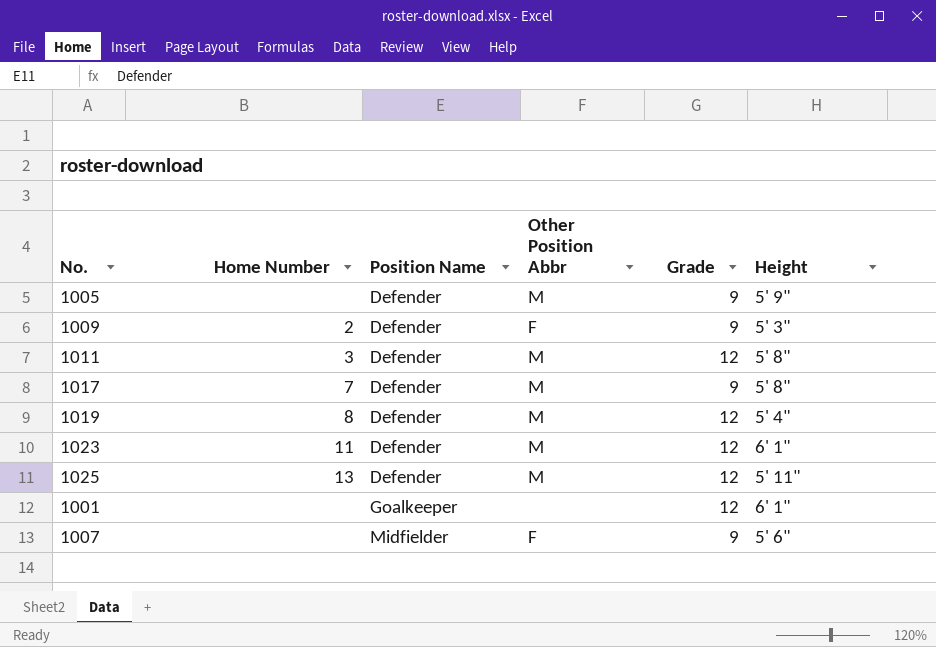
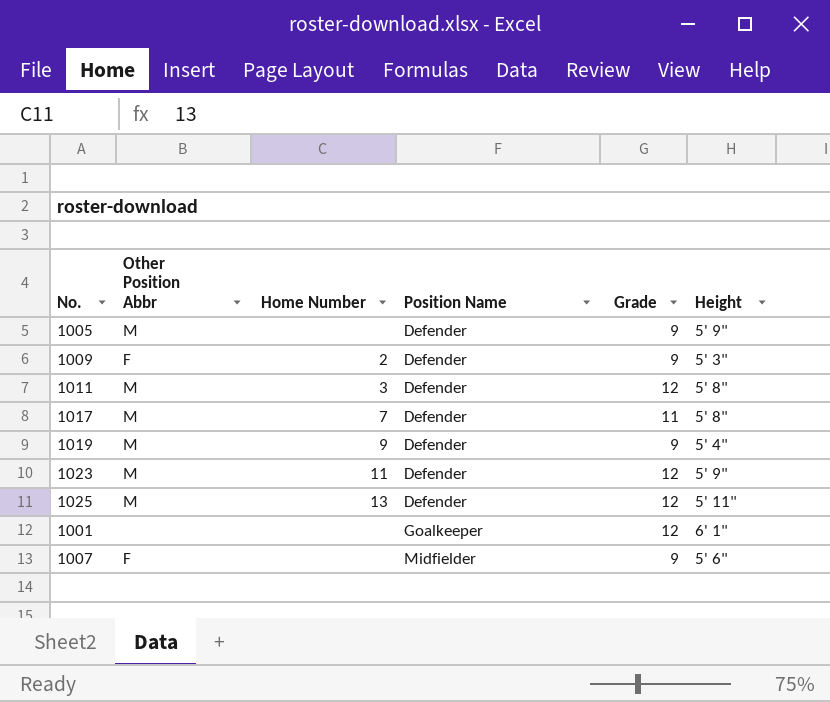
column Other Position Abbr | position: 4 -> 2
1017 | Grade: 9 -> 11
1019 | Home Number: 8 -> 9
1019 | Grade: 12 -> 9
1023 | Height: 6' 1" -> 5' 9"

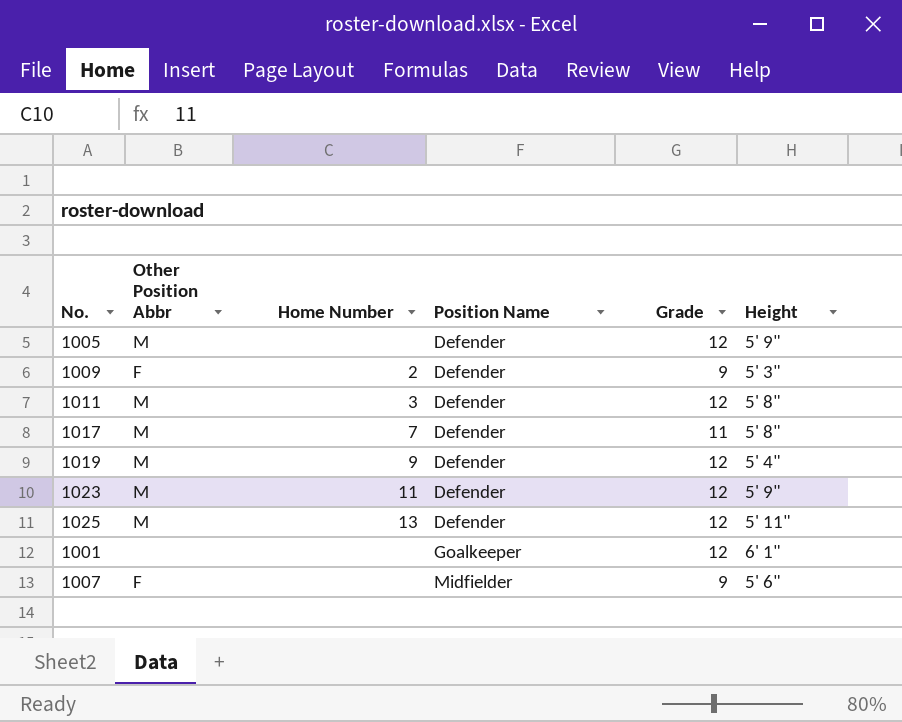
1005 | Grade: 9 -> 12
1019 | Grade: 9 -> 12

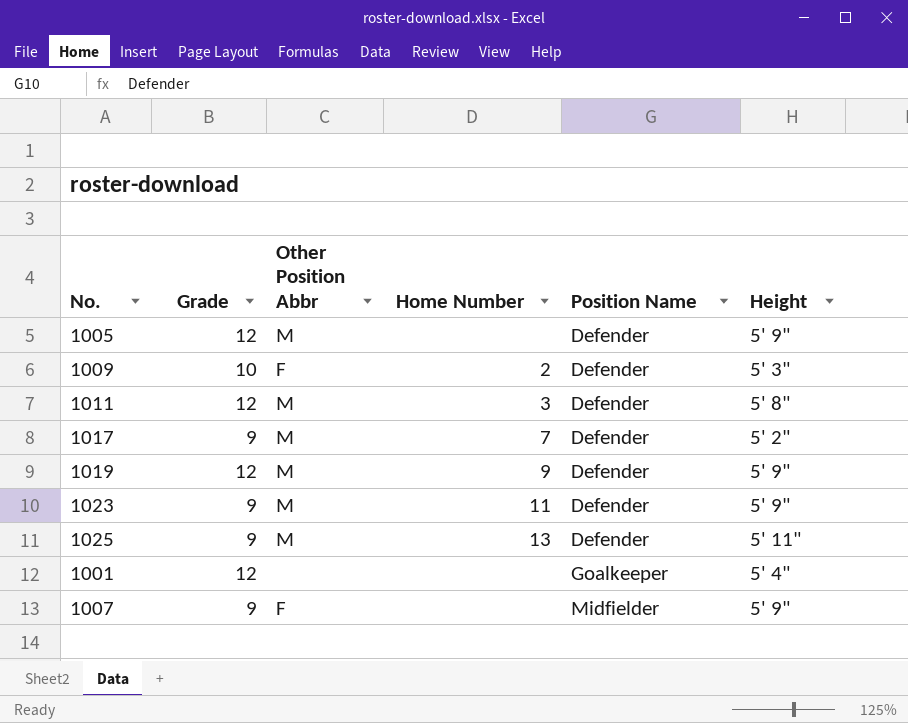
column Grade | position: 5 -> 2
1009 | Grade: 9 -> 10
1017 | Grade: 11 -> 9
1017 | Height: 5' 8" -> 5' 2"
1019 | Height: 5' 4" -> 5' 9"
1023 | Grade: 12 -> 9
1025 | Grade: 12 -> 9
1001 | Height: 6' 1" -> 5' 4"
1007 | Height: 5' 6" -> 5' 9"

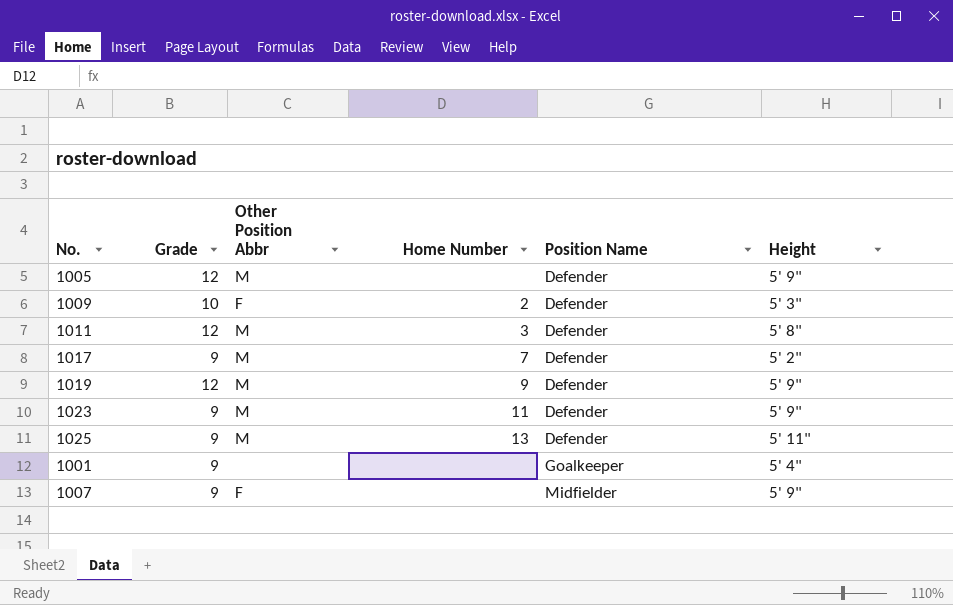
1001 | Grade: 12 -> 9

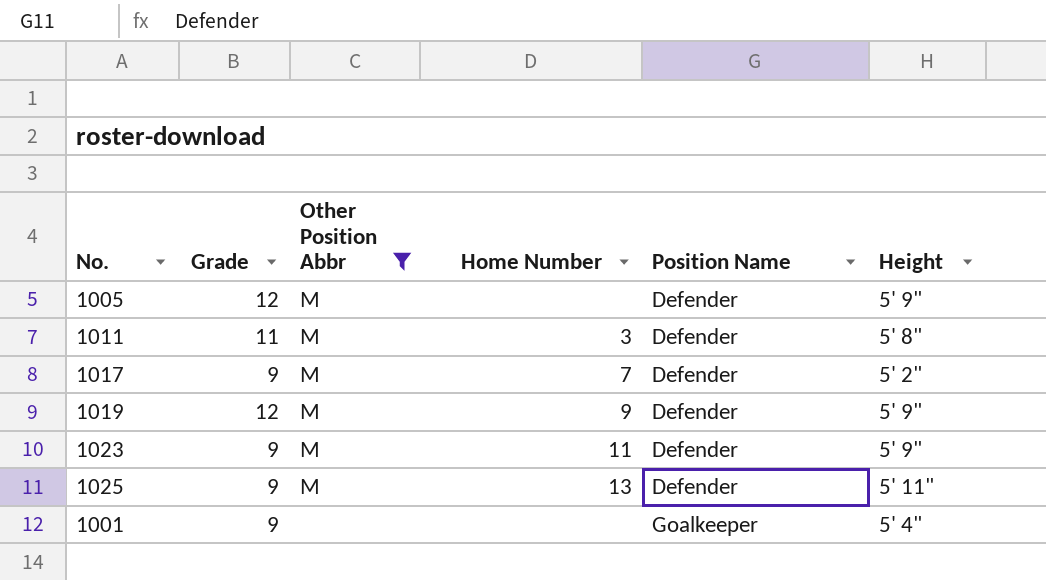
filter: none -> Other Position Abbr != F
1011 | Grade: 12 -> 11

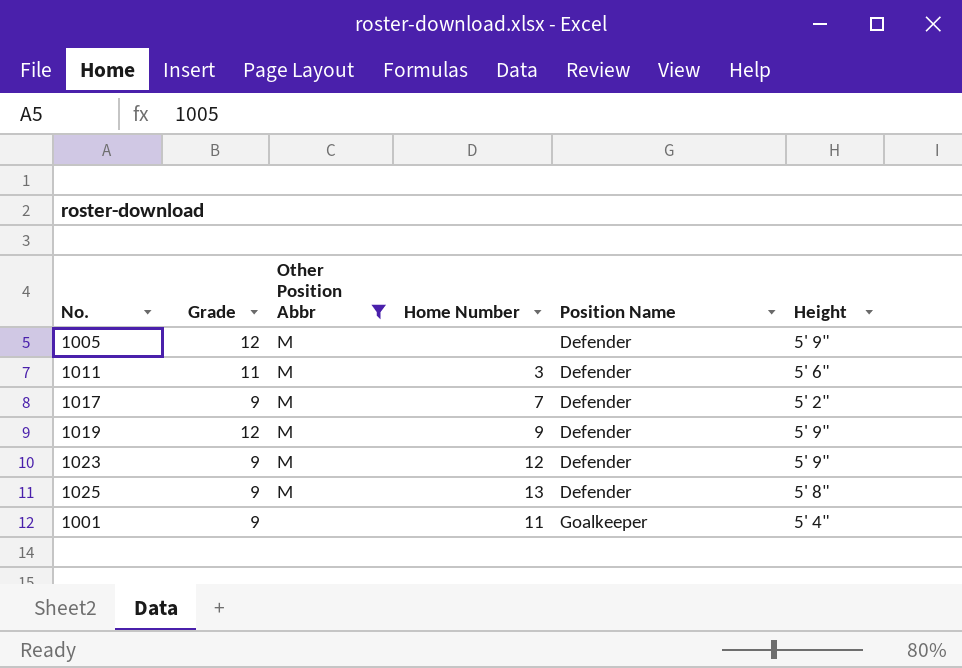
1011 | Height: 5' 8" -> 5' 6"
1023 | Home Number: 11 -> 12
1025 | Height: 5' 11" -> 5' 8"
1001 | Home Number: none -> 11

